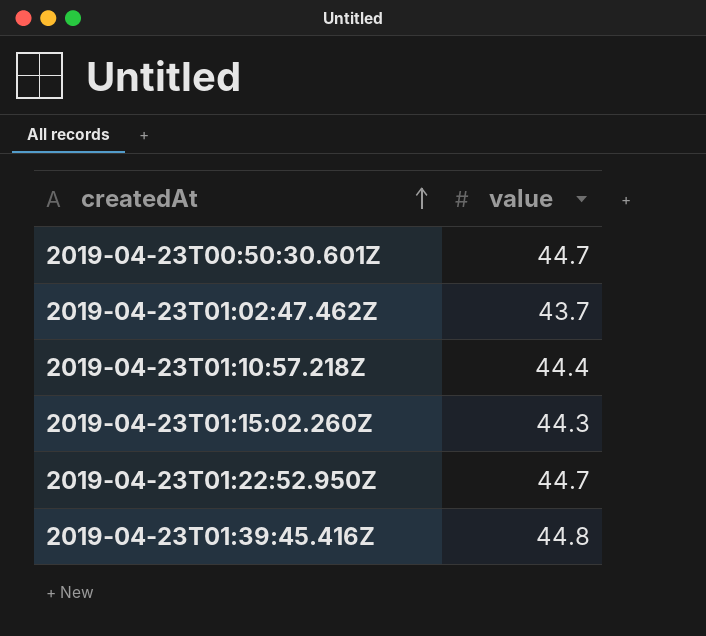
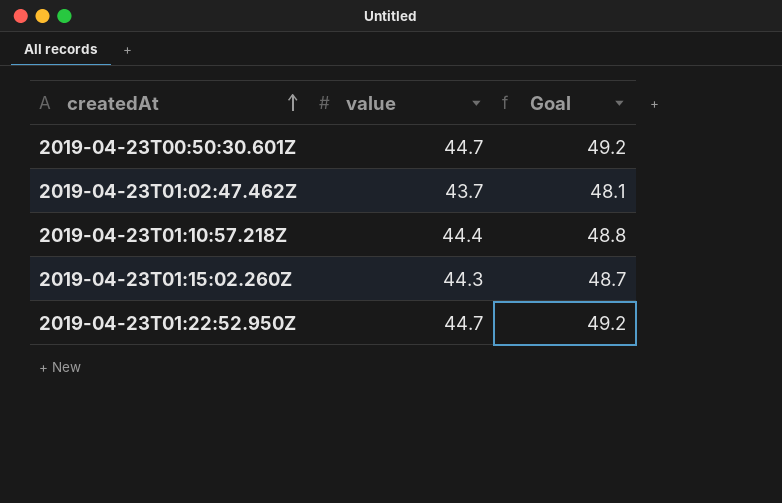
column Goal | formula: none -> [value] * 1.1
row 2019-04-23T01:39:45.416Z: 44.8 -> none

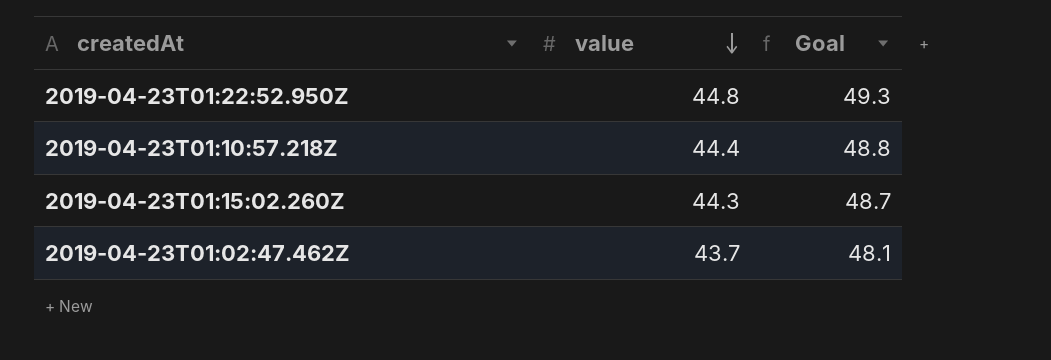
row order: createdAt ascending -> value descending
row 2019-04-23T00:50:30.601Z: 44.7 | 49.2 -> none
2019-04-23T01:22:52.950Z | value: 44.7 -> 44.8
2019-04-23T01:22:52.950Z | Goal: 49.2 -> 49.3

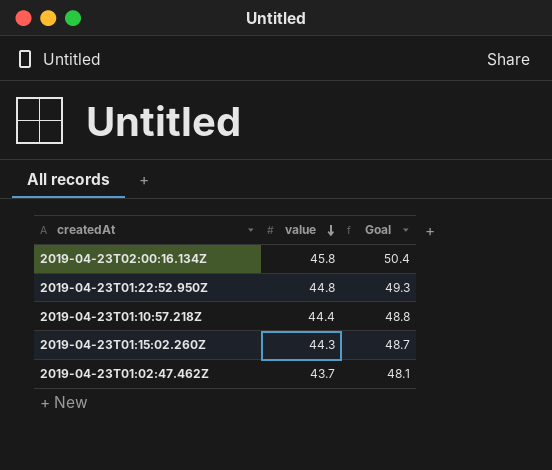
row 2019-04-23T02:00:16.134Z: none -> 45.8 | 50.4

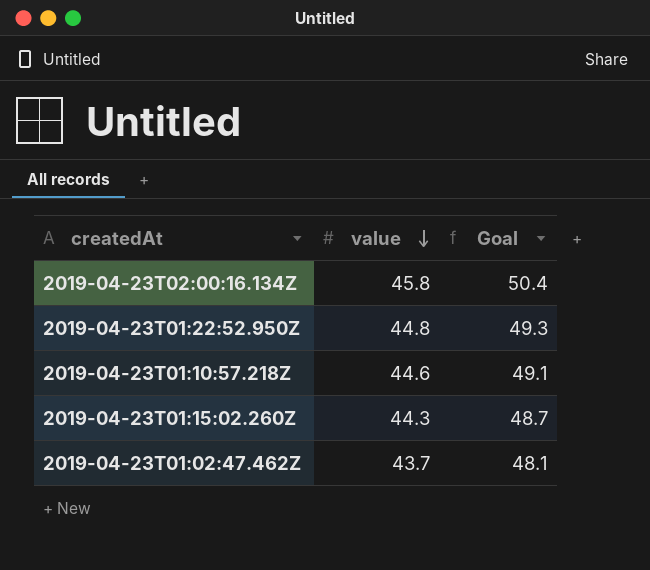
2019-04-23T01:10:57.218Z | value: 44.4 -> 44.6
2019-04-23T01:10:57.218Z | Goal: 48.8 -> 49.1

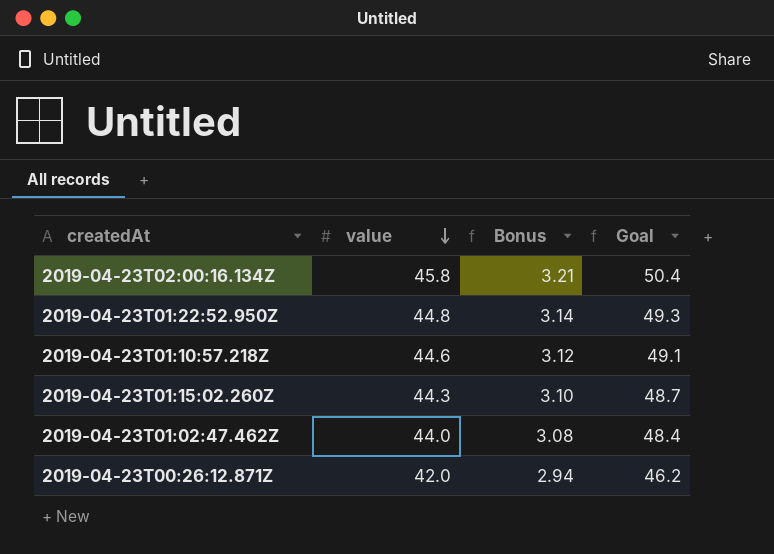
column Bonus | formula: none -> [value] * 0.07
2019-04-23T01:02:47.462Z | value: 43.7 -> 44.0
2019-04-23T01:02:47.462Z | Goal: 48.1 -> 48.4
row 2019-04-23T00:26:12.871Z: none -> 42.0 | 2.94 | 46.2

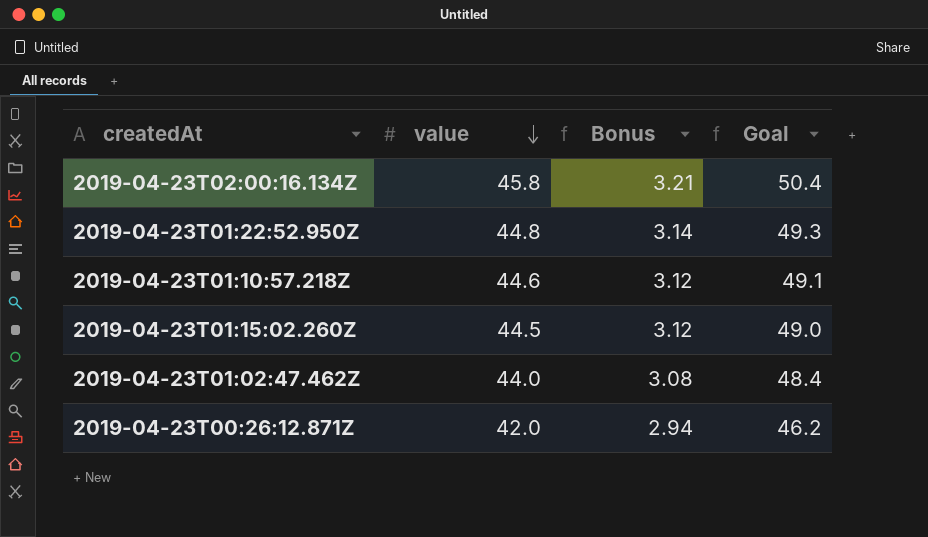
2019-04-23T01:15:02.260Z | value: 44.3 -> 44.5
2019-04-23T01:15:02.260Z | Bonus: 3.10 -> 3.12
2019-04-23T01:15:02.260Z | Goal: 48.7 -> 49.0

